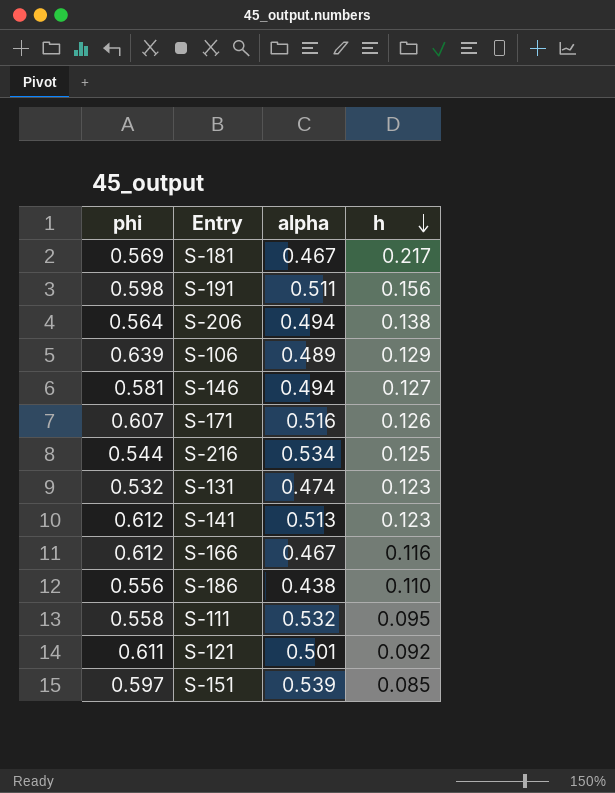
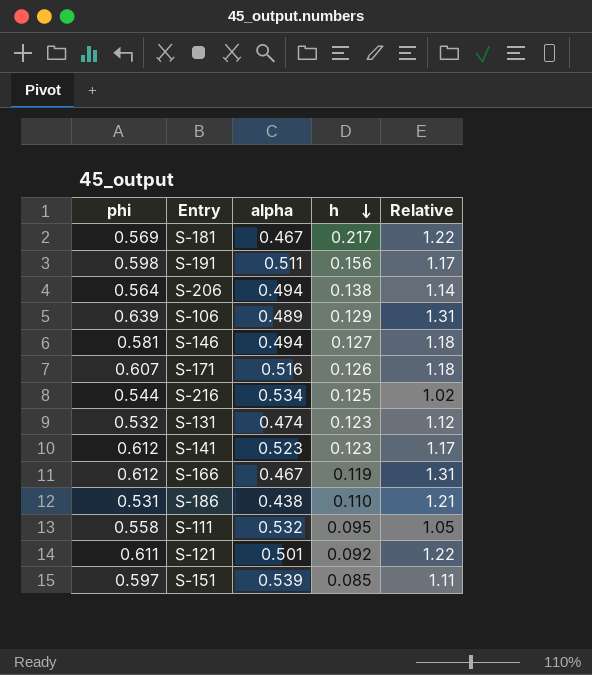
column Relative | formula: none -> [phi] / [alpha]
S-141 | alpha: 0.513 -> 0.523
S-166 | h: 0.116 -> 0.119
S-186 | phi: 0.556 -> 0.531

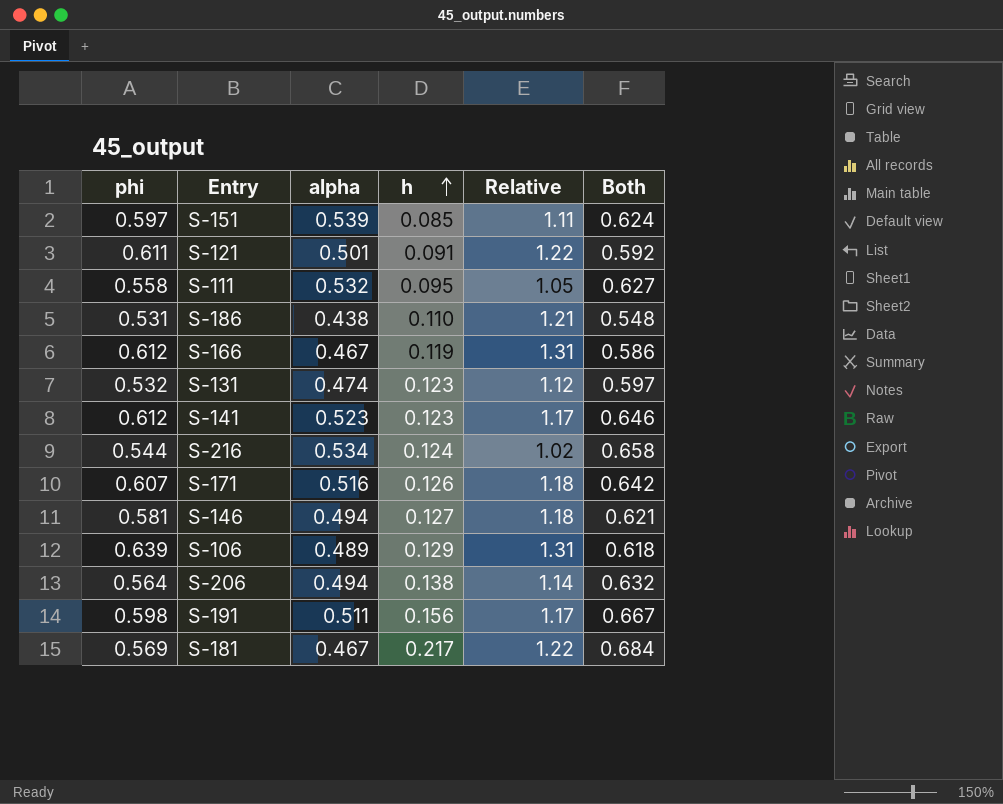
row order: h descending -> h ascending
column Both | formula: none -> [alpha] + [h]
S-121 | h: 0.092 -> 0.091
S-216 | h: 0.125 -> 0.124

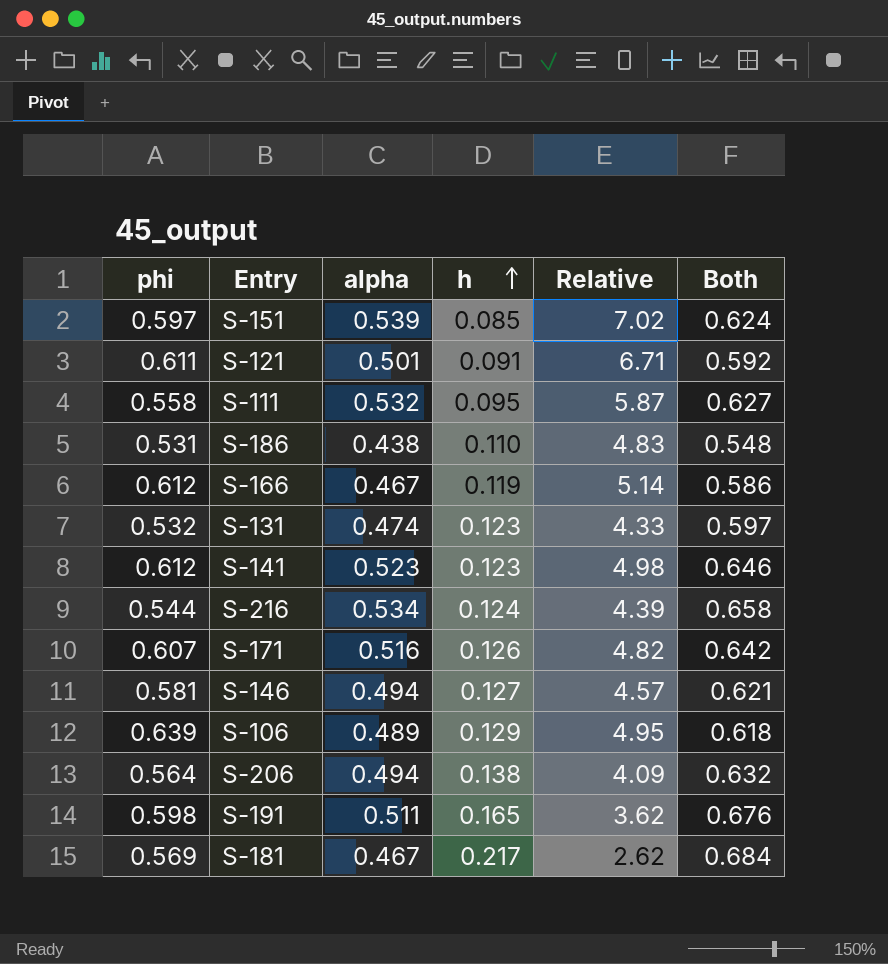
column Relative | formula: [phi] / [alpha] -> [phi] / [h]
S-191 | h: 0.156 -> 0.165
S-191 | Both: 0.667 -> 0.676

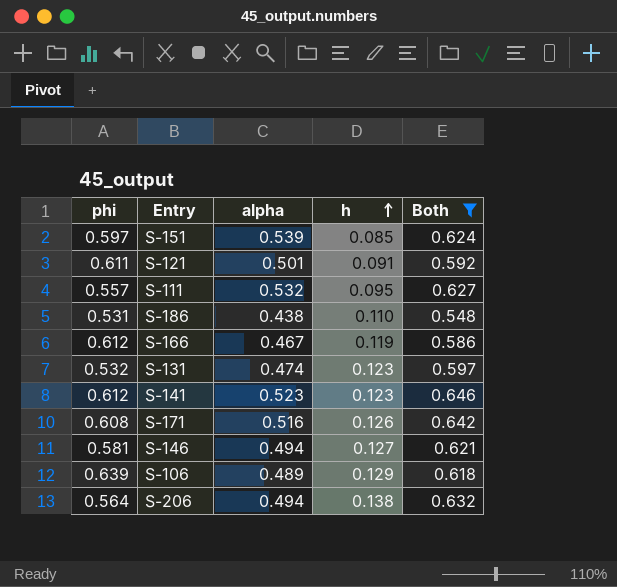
filter: none -> Both <= 0.646
column Relative | formula: [phi] / [h] -> none
S-111 | phi: 0.558 -> 0.557
S-171 | phi: 0.607 -> 0.608

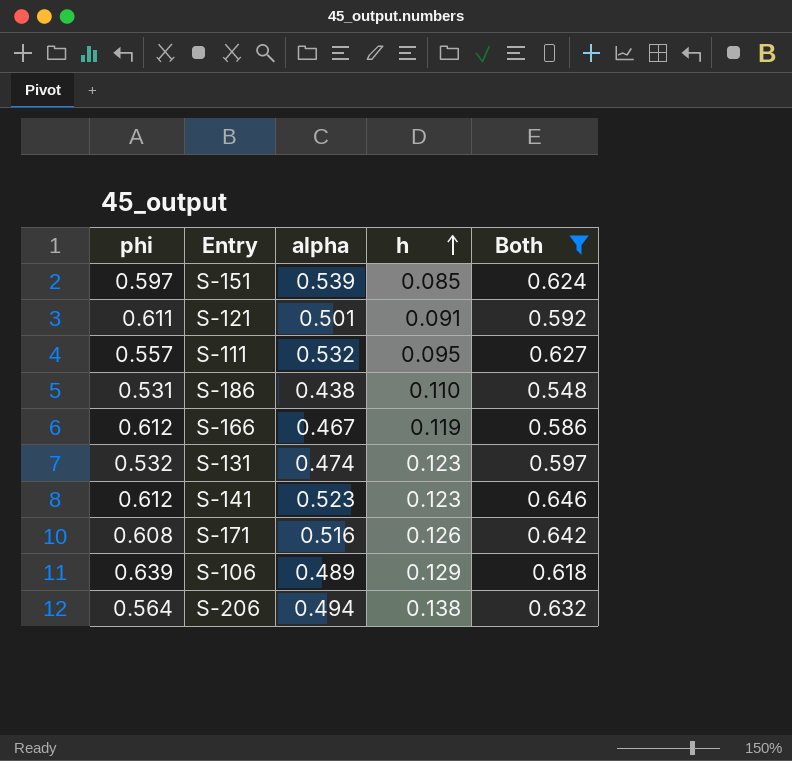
row S-146: 0.581 | 0.494 | 0.127 | 0.621 -> none

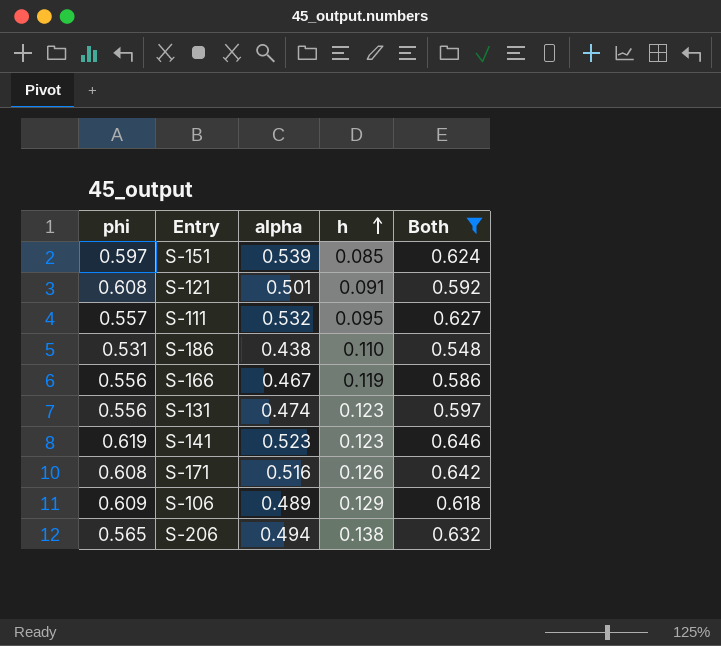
S-121 | phi: 0.611 -> 0.608
S-166 | phi: 0.612 -> 0.556
S-131 | phi: 0.532 -> 0.556
S-141 | phi: 0.612 -> 0.619
S-106 | phi: 0.639 -> 0.609
S-206 | phi: 0.564 -> 0.565

